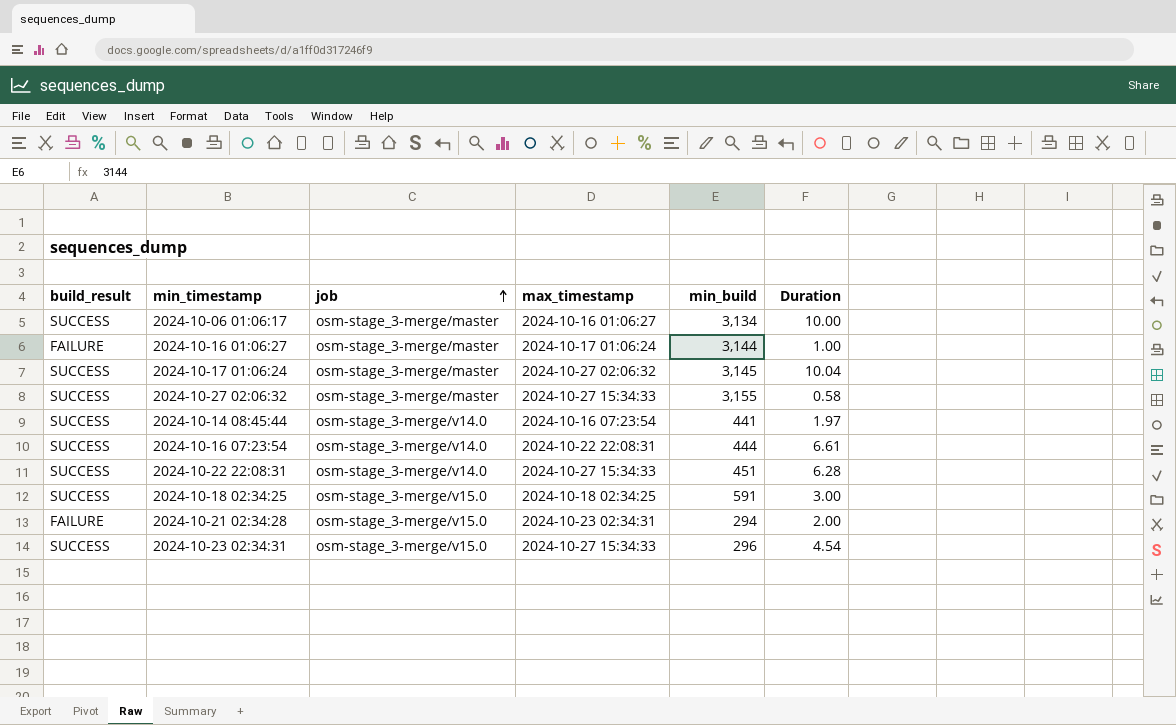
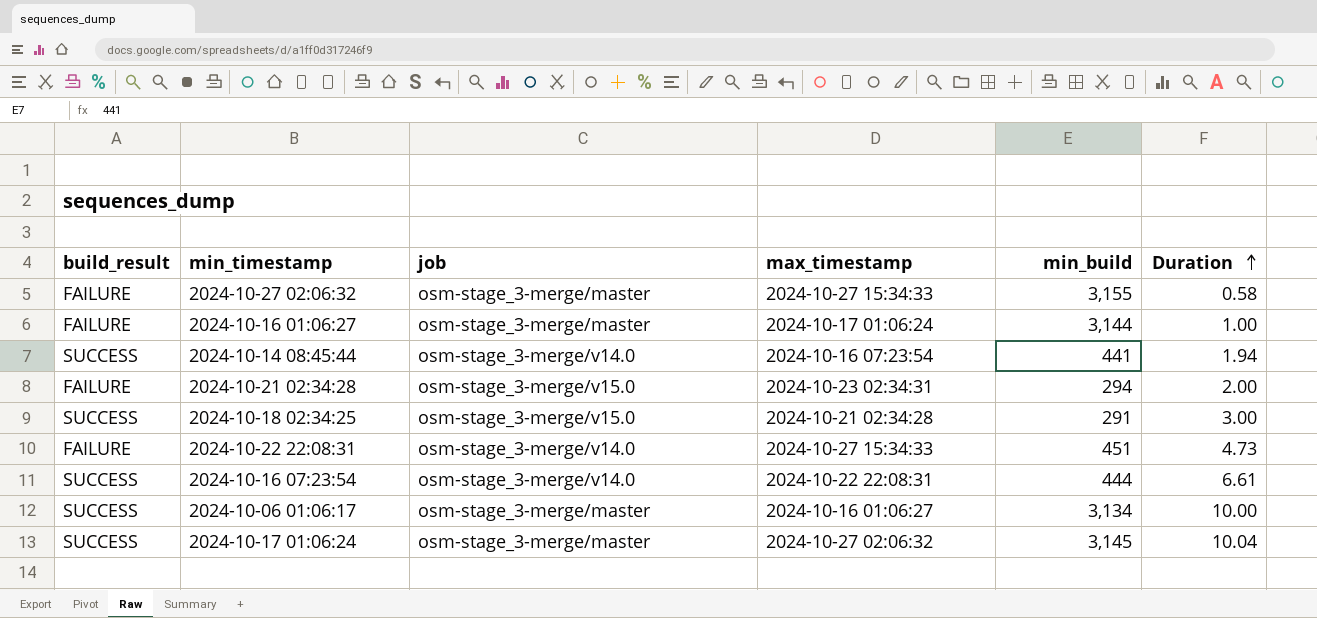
row order: job ascending -> Duration ascending
row 2024-10-23 02:34:31: SUCCESS | osm-stage_3-merge/v15.0 | 2024-10-27 15:34:33 | 296 | 4.54 -> none
2024-10-27 02:06:32 | build_result: SUCCESS -> FAILURE
2024-10-14 08:45:44 | Duration: 1.97 -> 1.94
2024-10-18 02:34:25 | max_timestamp: 2024-10-18 02:34:25 -> 2024-10-21 02:34:28
2024-10-18 02:34:25 | min_build: 591 -> 291
2024-10-22 22:08:31 | build_result: SUCCESS -> FAILURE
2024-10-22 22:08:31 | Duration: 6.28 -> 4.73

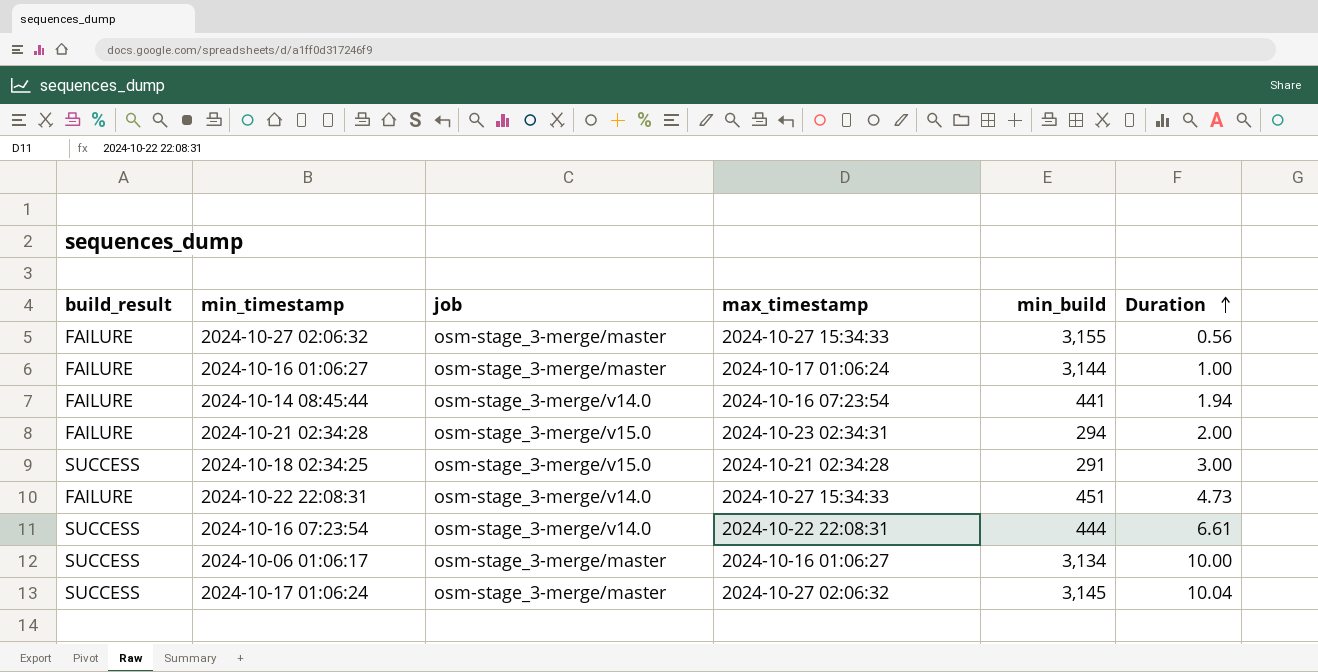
2024-10-27 02:06:32 | Duration: 0.58 -> 0.56
2024-10-14 08:45:44 | build_result: SUCCESS -> FAILURE

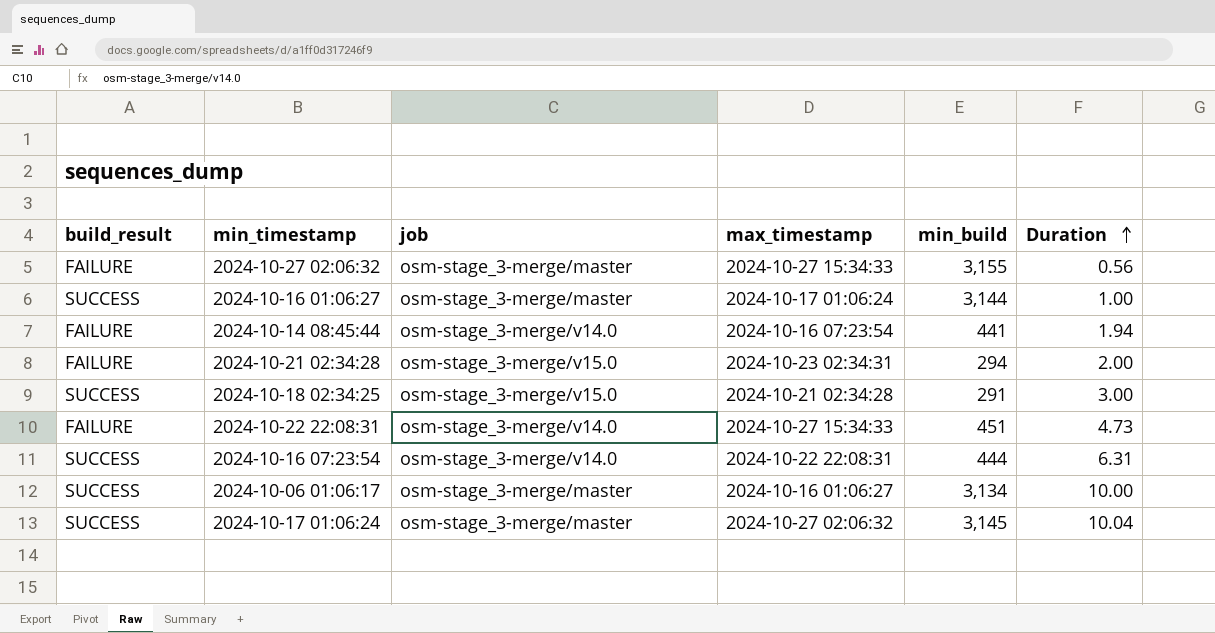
2024-10-16 01:06:27 | build_result: FAILURE -> SUCCESS
2024-10-16 07:23:54 | Duration: 6.61 -> 6.31

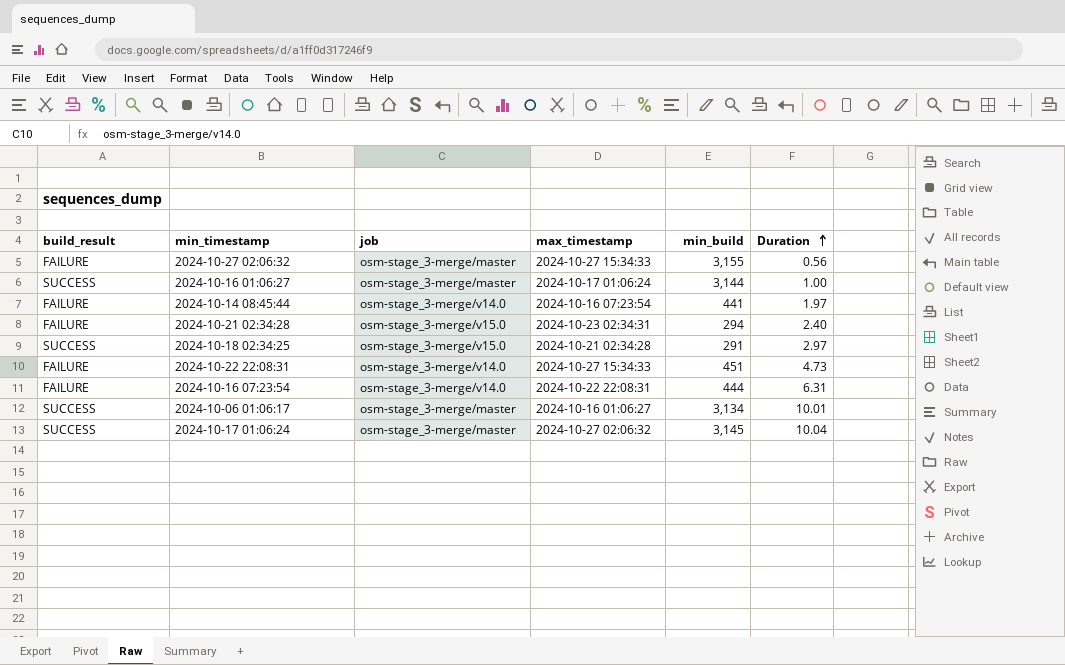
2024-10-14 08:45:44 | Duration: 1.94 -> 1.97
2024-10-21 02:34:28 | Duration: 2.00 -> 2.40
2024-10-18 02:34:25 | Duration: 3.00 -> 2.97
2024-10-16 07:23:54 | build_result: SUCCESS -> FAILURE
2024-10-06 01:06:17 | Duration: 10.00 -> 10.01

